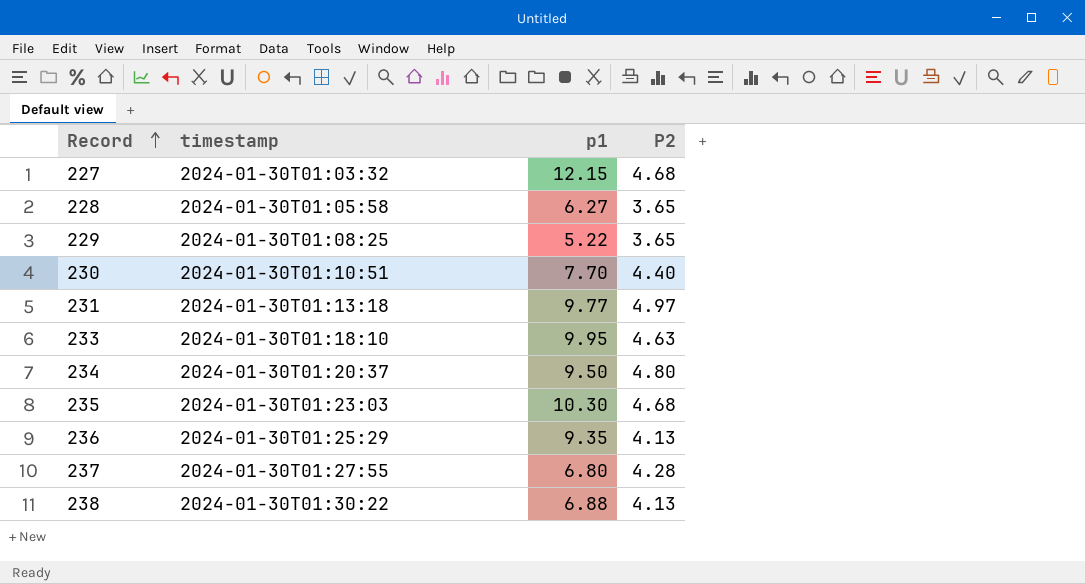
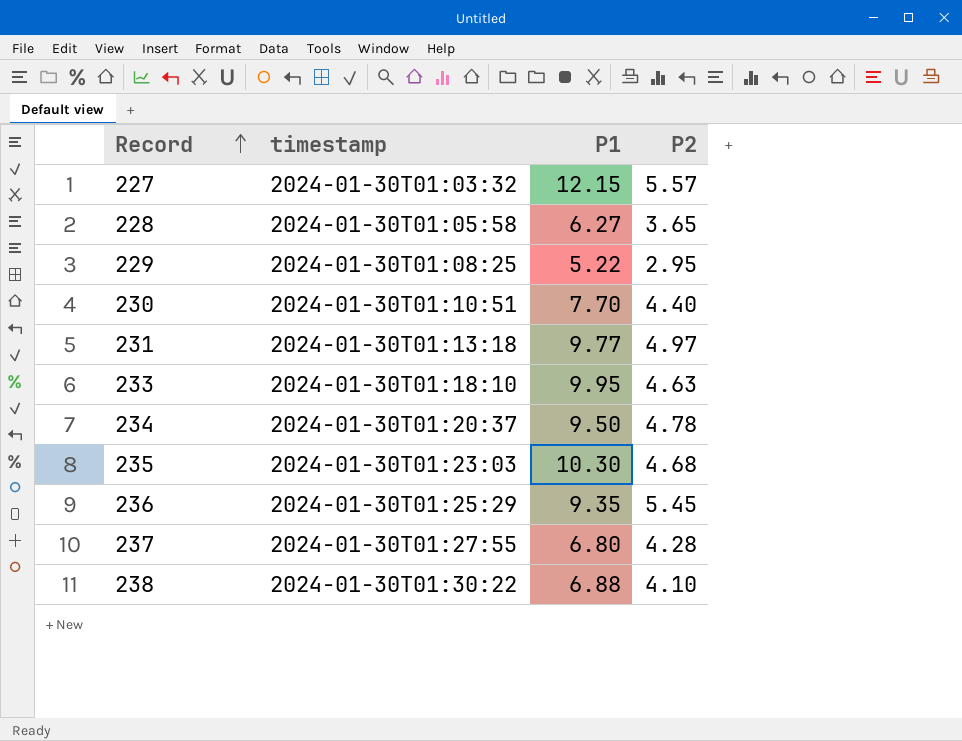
column name: p1 -> P1
227 | P2: 4.68 -> 5.57
229 | P2: 3.65 -> 2.95
234 | P2: 4.80 -> 4.78
236 | P2: 4.13 -> 5.45
238 | P2: 4.13 -> 4.10

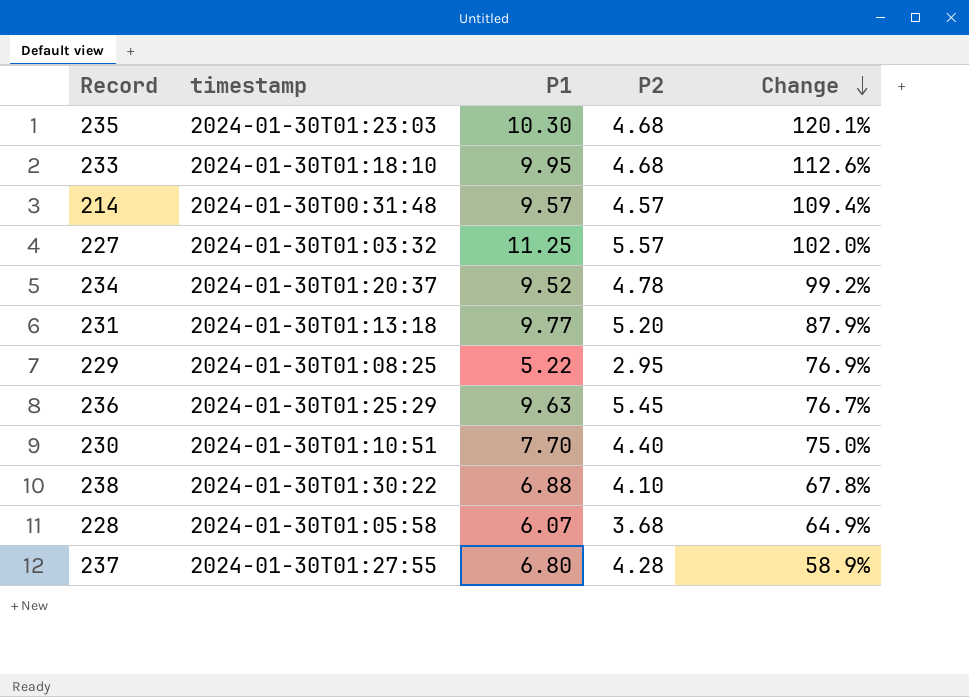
row order: Record ascending -> Change descending
column Change | formula: none -> ([P1] - [P2]) / [P2]
233 | P2: 4.63 -> 4.68
row 214: none -> 2024-01-30T00:31:48 | 9.57 | 4.57 | 109.4%
227 | P1: 12.15 -> 11.25
234 | P1: 9.50 -> 9.52
231 | P2: 4.97 -> 5.20
236 | P1: 9.35 -> 9.63
228 | P1: 6.27 -> 6.07
228 | P2: 3.65 -> 3.68

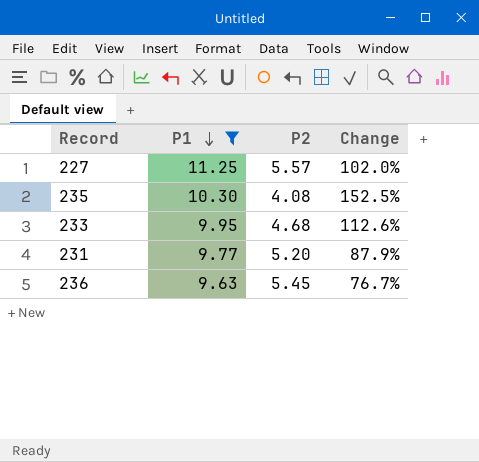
filter: none -> P1 >= 9.63
row order: Change descending -> P1 descending
column timestamp | position: 2 -> none
235 | P2: 4.68 -> 4.08
235 | Change: 120.1% -> 152.5%

